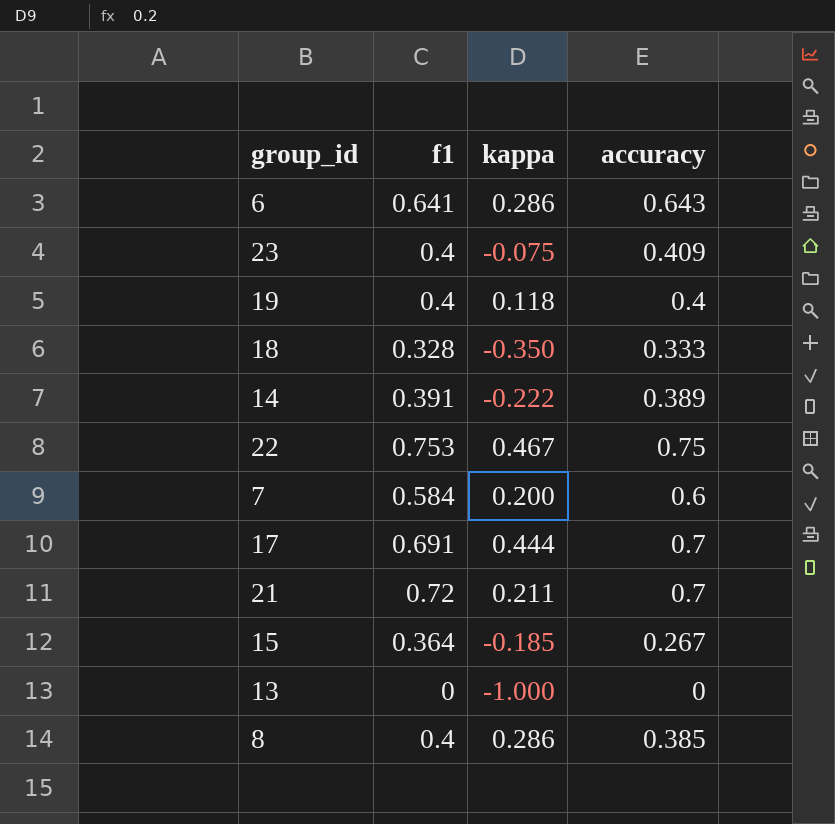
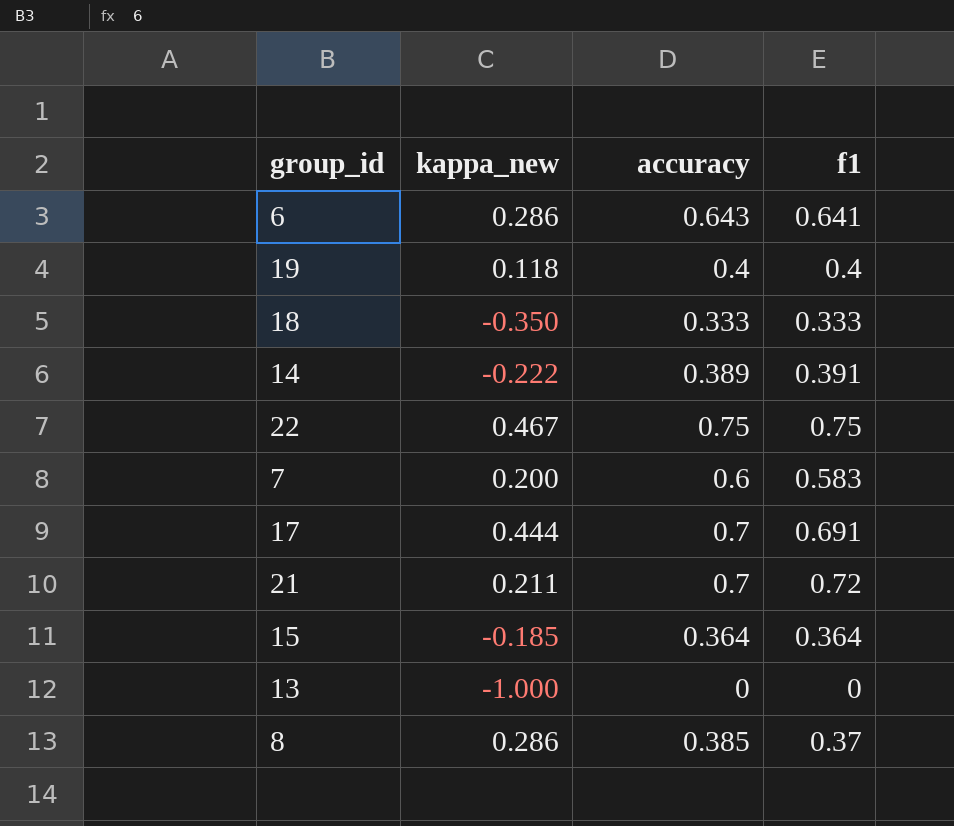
column name: kappa -> kappa_new
column f1 | position: 2 -> 4
row 23: 0.4 | -0.075 | 0.409 -> none
18 | f1: 0.328 -> 0.333
22 | f1: 0.753 -> 0.75
7 | f1: 0.584 -> 0.583
15 | accuracy: 0.267 -> 0.364
8 | f1: 0.4 -> 0.37

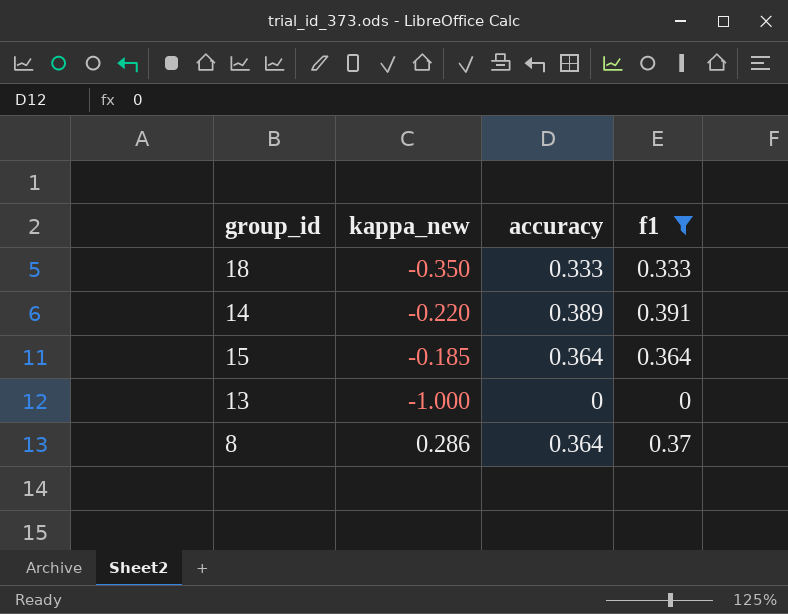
filter: none -> f1 <= 0.391
14 | kappa_new: -0.222 -> -0.220
8 | accuracy: 0.385 -> 0.364

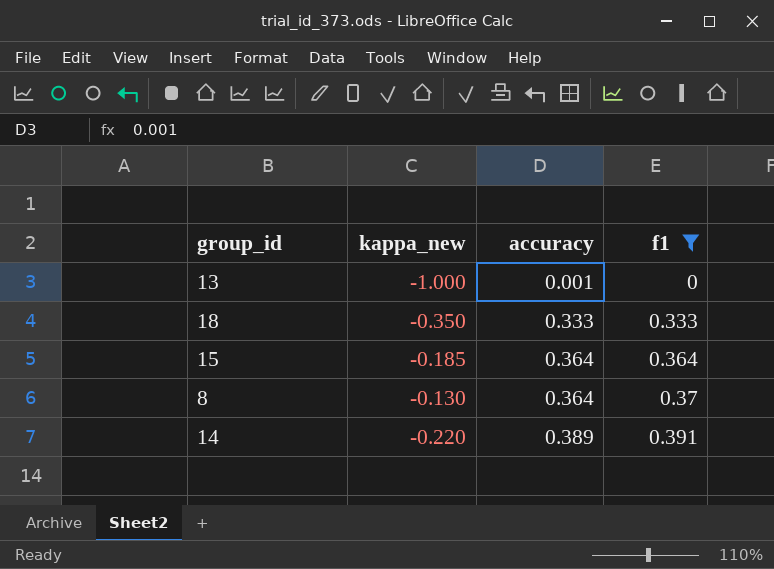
row order: none -> accuracy ascending
13 | accuracy: 0 -> 0.001
8 | kappa_new: 0.286 -> -0.130

